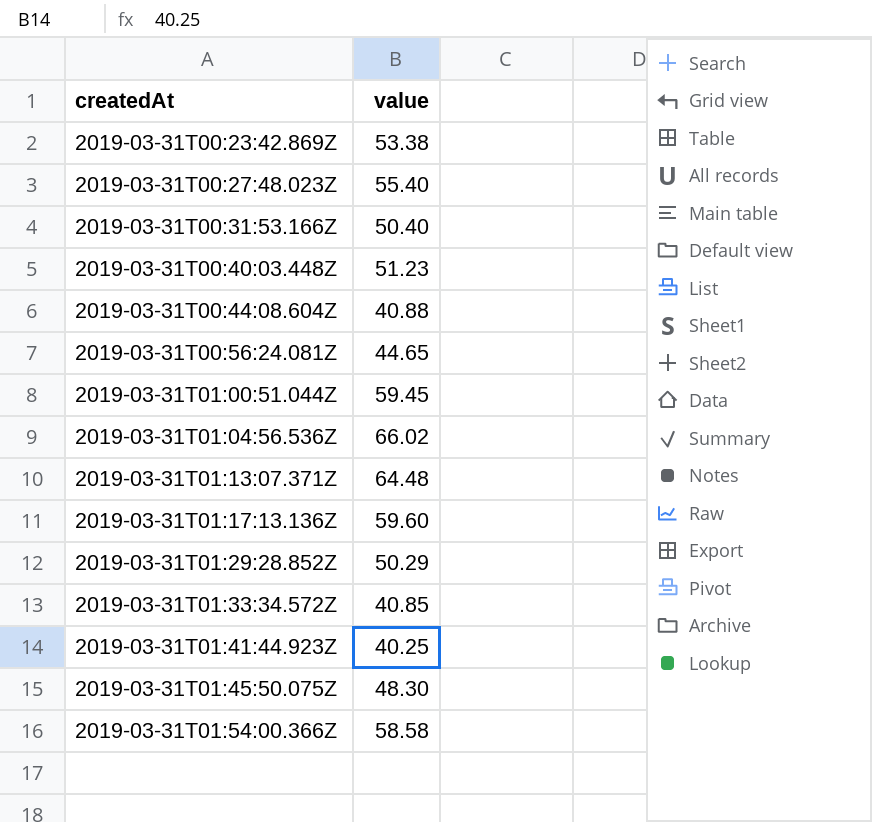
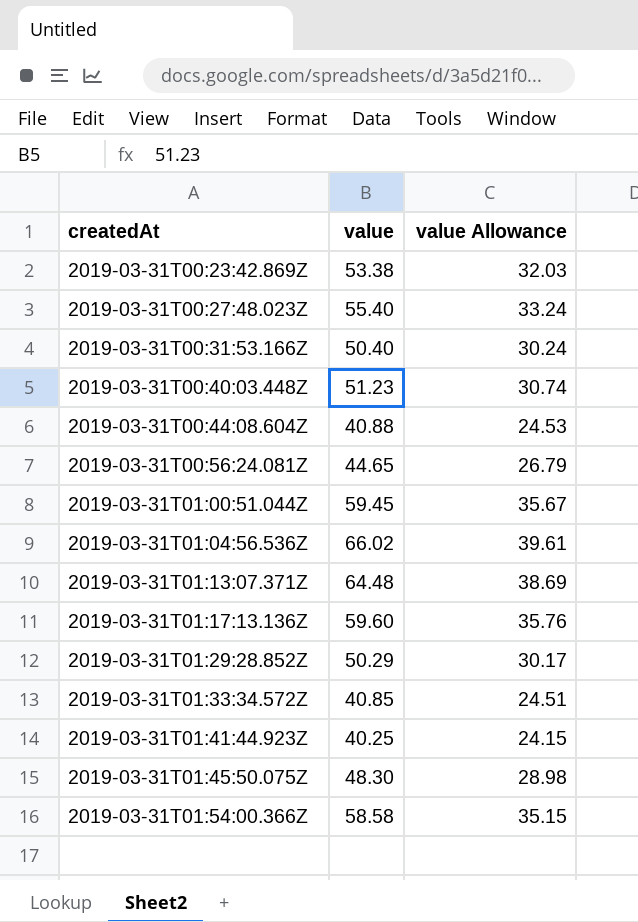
column value Allowance | formula: none -> [value] * 0.6

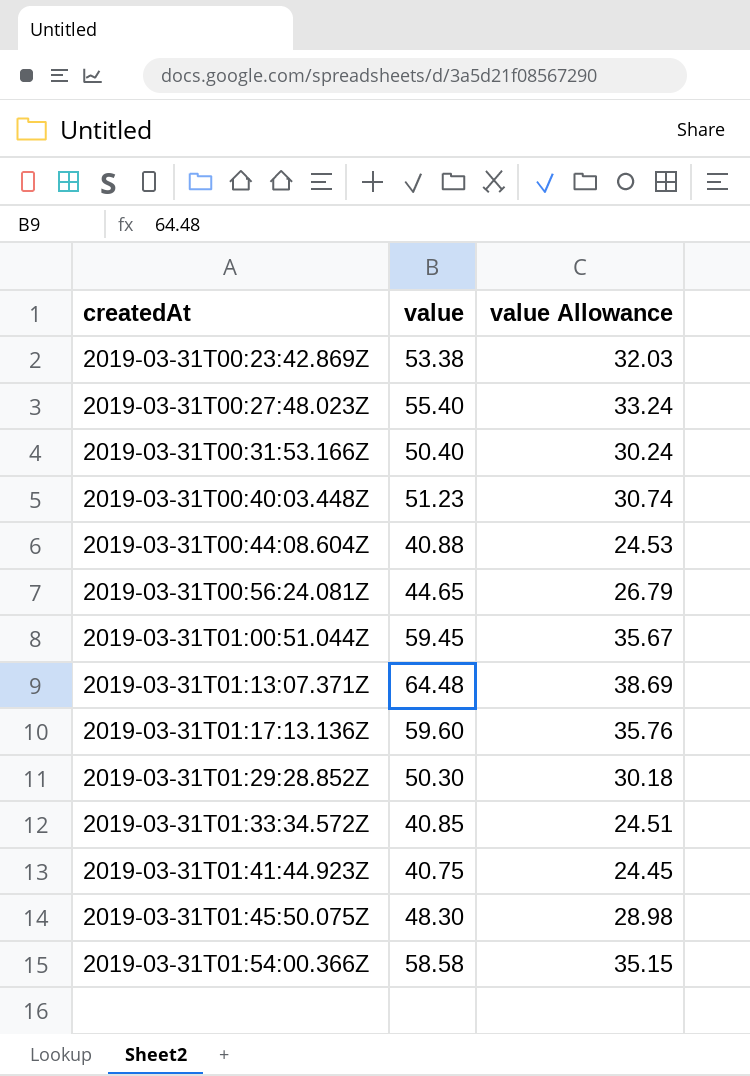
row 2019-03-31T01:04:56.536Z: 66.02 | 39.61 -> none
2019-03-31T01:29:28.852Z | value: 50.29 -> 50.30
2019-03-31T01:29:28.852Z | value Allowance: 30.17 -> 30.18
2019-03-31T01:41:44.923Z | value: 40.25 -> 40.75
2019-03-31T01:41:44.923Z | value Allowance: 24.15 -> 24.45

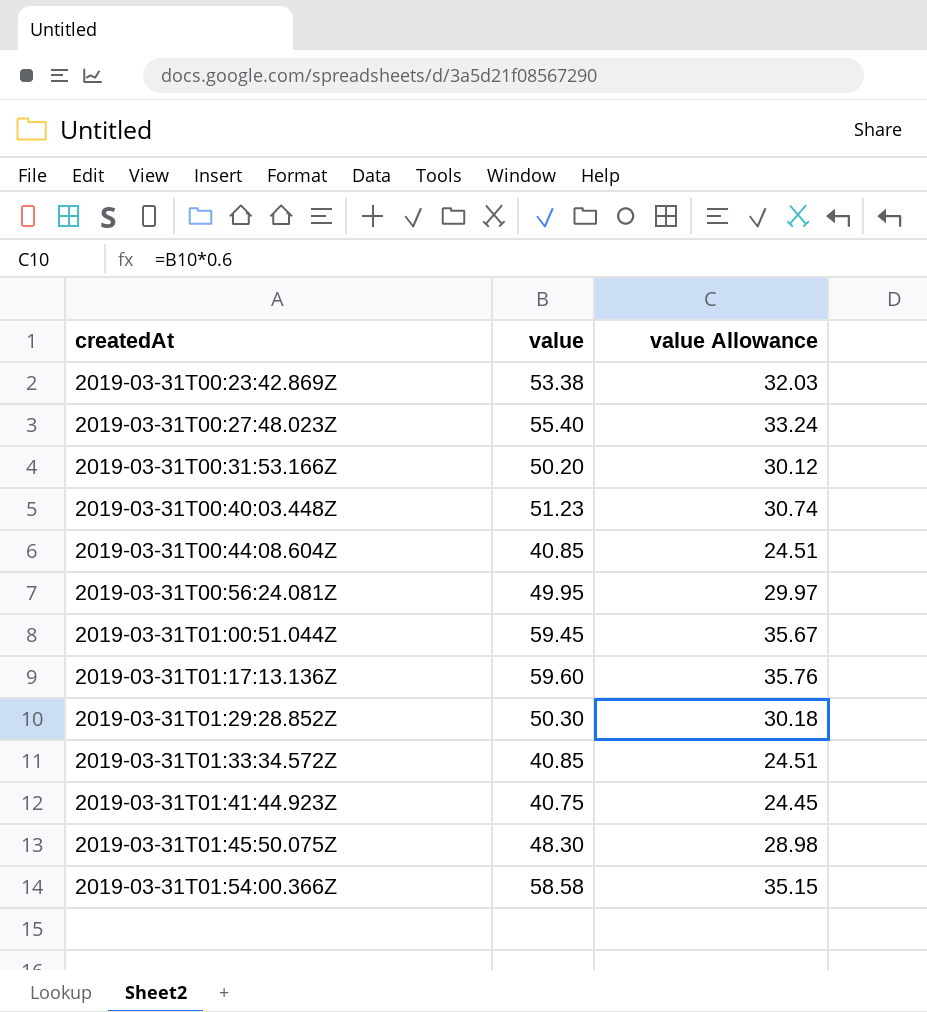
row 2019-03-31T01:13:07.371Z: 64.48 | 38.69 -> none
2019-03-31T00:31:53.166Z | value: 50.40 -> 50.20
2019-03-31T00:31:53.166Z | value Allowance: 30.24 -> 30.12
2019-03-31T00:44:08.604Z | value: 40.88 -> 40.85
2019-03-31T00:44:08.604Z | value Allowance: 24.53 -> 24.51
2019-03-31T00:56:24.081Z | value: 44.65 -> 49.95
2019-03-31T00:56:24.081Z | value Allowance: 26.79 -> 29.97

